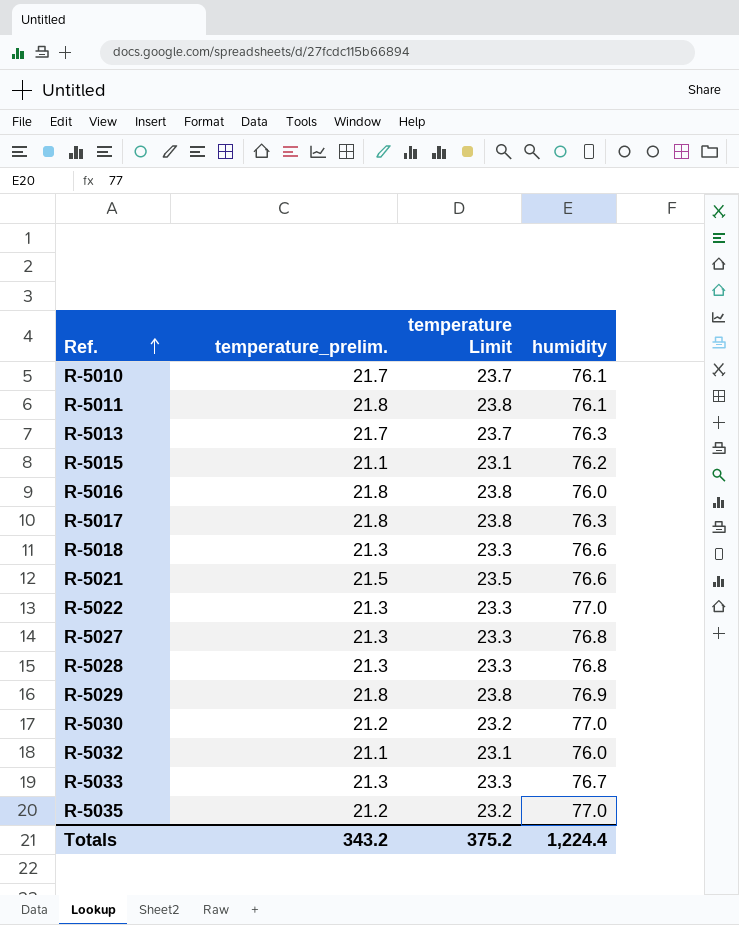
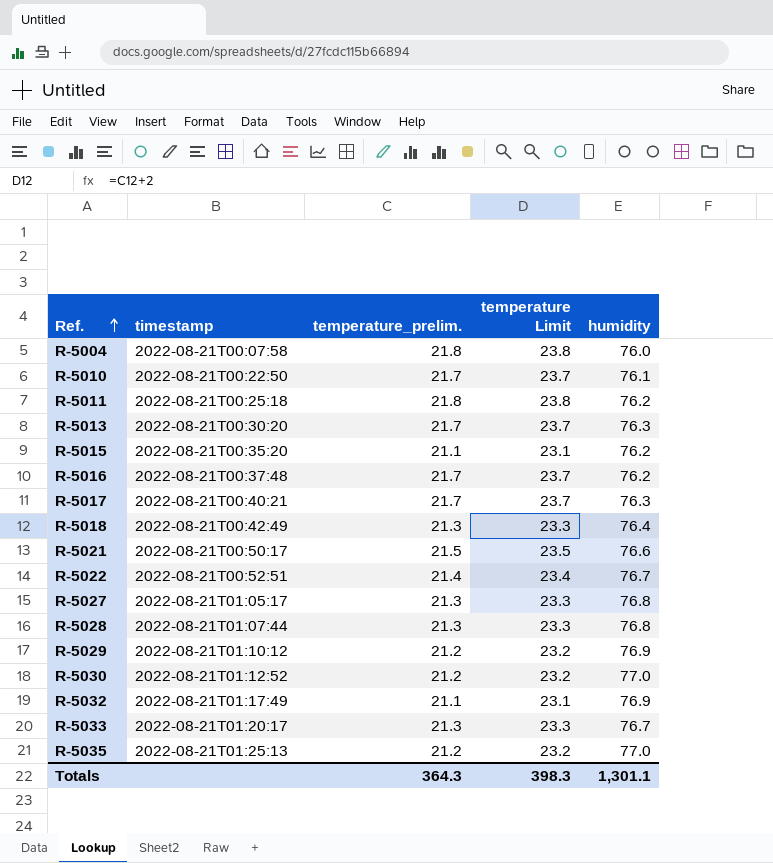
column timestamp | position: none -> 2
row R-5004: none -> 2022-08-21T00:07:58 | 21.8 | 23.8 | 76.0
R-5011 | humidity: 76.1 -> 76.2
R-5016 | temperature_prelim.: 21.8 -> 21.7
R-5016 | temperature Limit: 23.8 -> 23.7
R-5016 | humidity: 76.0 -> 76.2
R-5017 | temperature_prelim.: 21.8 -> 21.7
R-5017 | temperature Limit: 23.8 -> 23.7
R-5018 | humidity: 76.6 -> 76.4
R-5022 | temperature_prelim.: 21.3 -> 21.4
R-5022 | temperature Limit: 23.3 -> 23.4
R-5022 | humidity: 77.0 -> 76.7
R-5029 | temperature_prelim.: 21.8 -> 21.2
R-5029 | temperature Limit: 23.8 -> 23.2
R-5032 | humidity: 76.0 -> 76.9
Totals | temperature_prelim.: 343.2 -> 364.3
Totals | temperature Limit: 375.2 -> 398.3
Totals | humidity: 1,224.4 -> 1,301.1

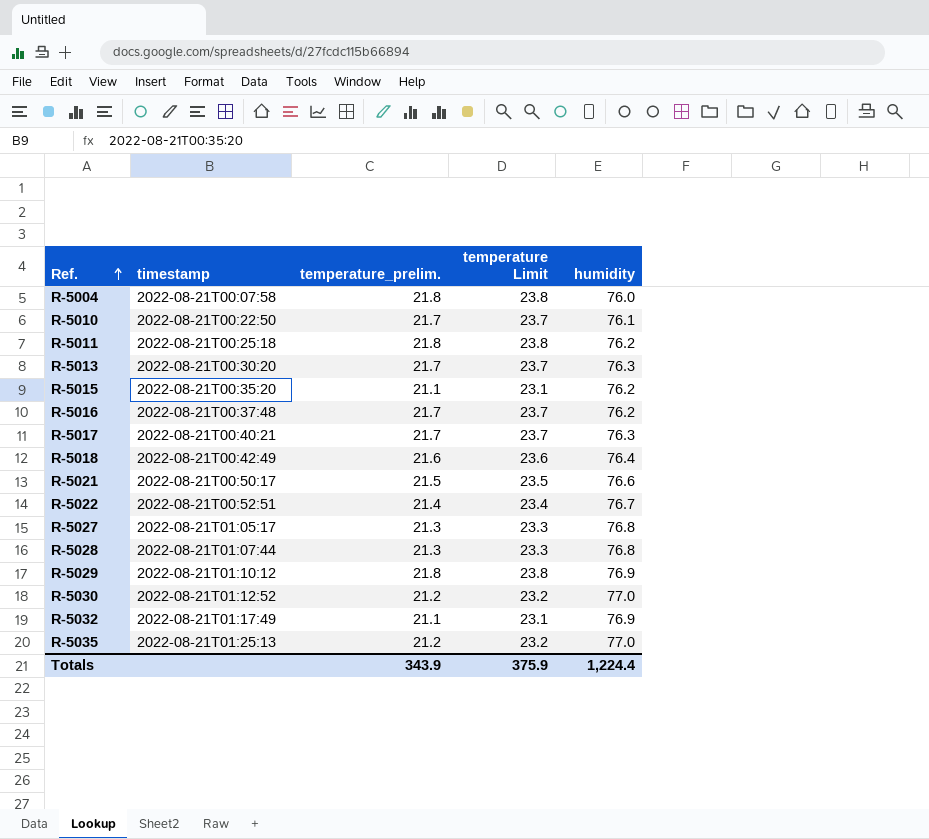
row R-5033: 2022-08-21T01:20:17 | 21.3 | 23.3 | 76.7 -> none
R-5018 | temperature_prelim.: 21.3 -> 21.6
R-5018 | temperature Limit: 23.3 -> 23.6
R-5029 | temperature_prelim.: 21.2 -> 21.8
R-5029 | temperature Limit: 23.2 -> 23.8
Totals | temperature_prelim.: 364.3 -> 343.9
Totals | temperature Limit: 398.3 -> 375.9
Totals | humidity: 1,301.1 -> 1,224.4

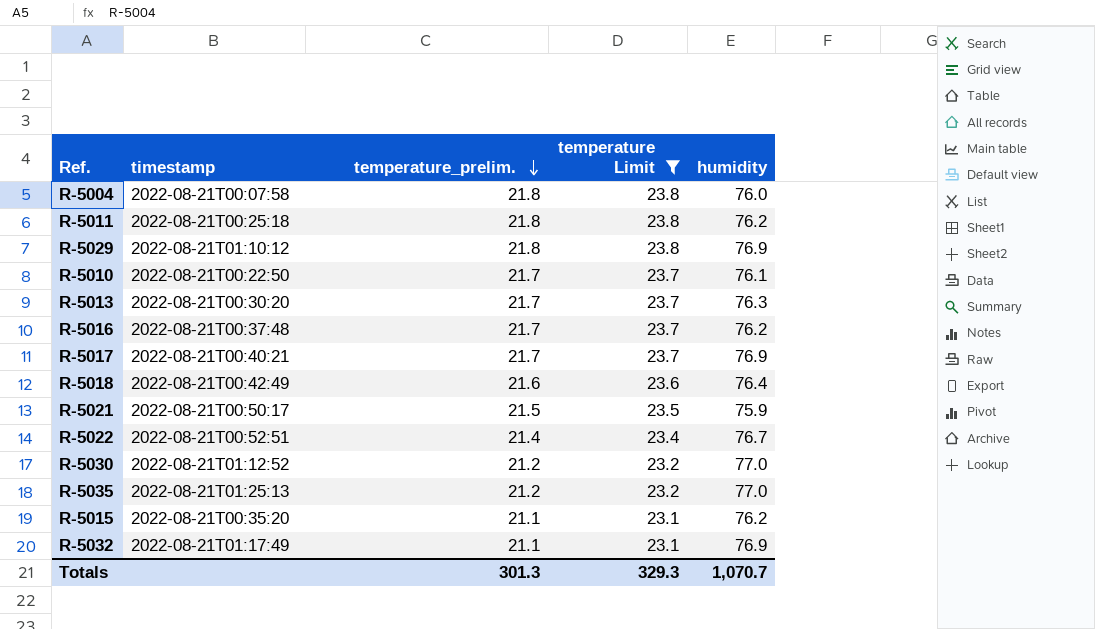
filter: none -> temperature Limit != 23.3
row order: Ref. ascending -> temperature_prelim. descending
R-5017 | humidity: 76.3 -> 76.9
R-5021 | humidity: 76.6 -> 75.9
Totals | temperature_prelim.: 343.9 -> 301.3
Totals | temperature Limit: 375.9 -> 329.3
Totals | humidity: 1,224.4 -> 1,070.7

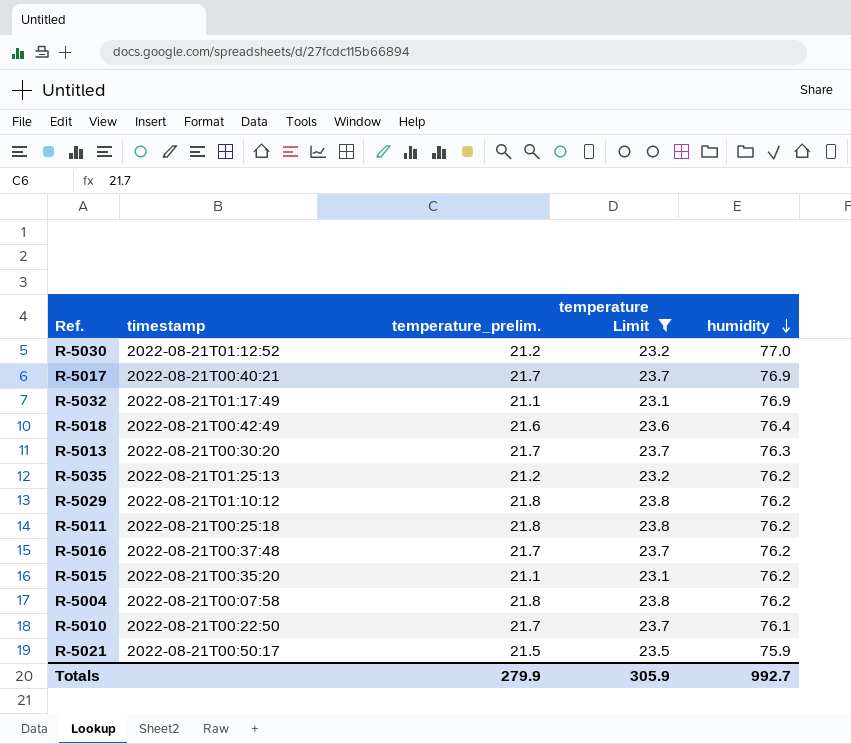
row order: temperature_prelim. descending -> humidity descending
row R-5022: 2022-08-21T00:52:51 | 21.4 | 23.4 | 76.7 -> none
R-5035 | humidity: 77.0 -> 76.2
R-5029 | humidity: 76.9 -> 76.2
R-5004 | humidity: 76.0 -> 76.2
Totals | temperature_prelim.: 301.3 -> 279.9
Totals | temperature Limit: 329.3 -> 305.9
Totals | humidity: 1,070.7 -> 992.7

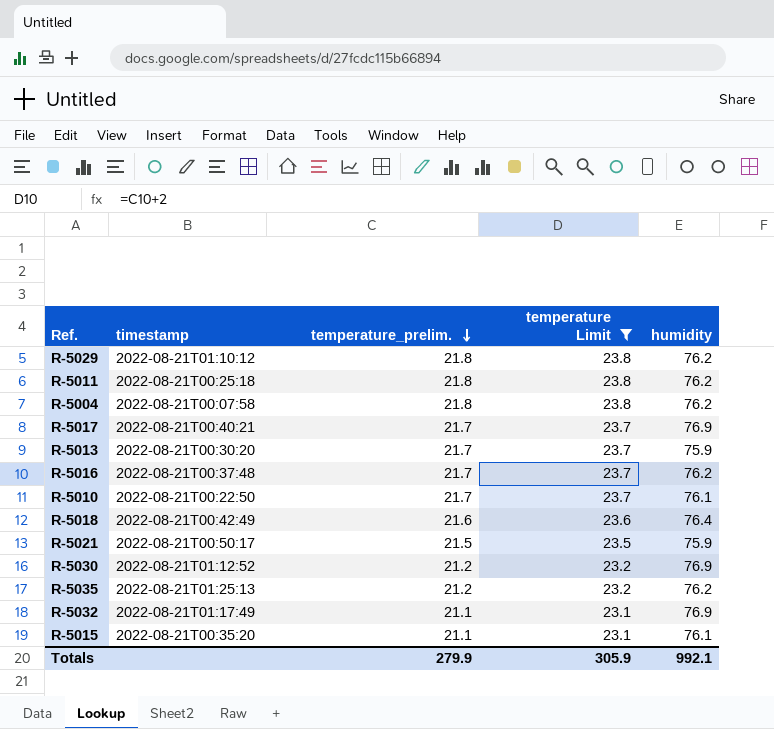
row order: humidity descending -> temperature_prelim. descending
R-5013 | humidity: 76.3 -> 75.9
R-5030 | humidity: 77.0 -> 76.9
R-5015 | humidity: 76.2 -> 76.1
Totals | humidity: 992.7 -> 992.1

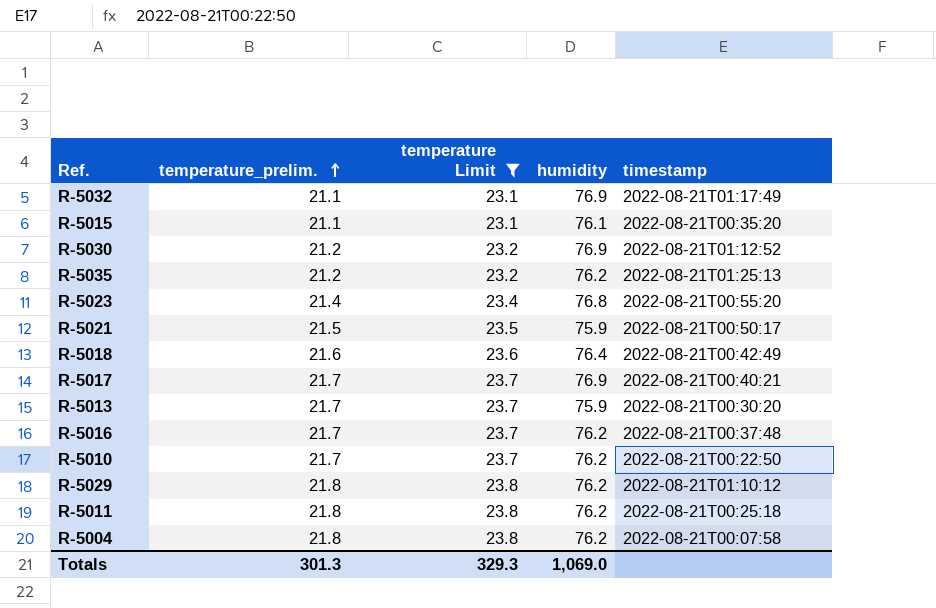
row order: temperature_prelim. descending -> temperature_prelim. ascending
column timestamp | position: 2 -> 5
row R-5023: none -> 21.4 | 23.4 | 76.8 | 2022-08-21T00:55:20
R-5010 | humidity: 76.1 -> 76.2
Totals | temperature_prelim.: 279.9 -> 301.3
Totals | temperature Limit: 305.9 -> 329.3
Totals | humidity: 992.1 -> 1,069.0

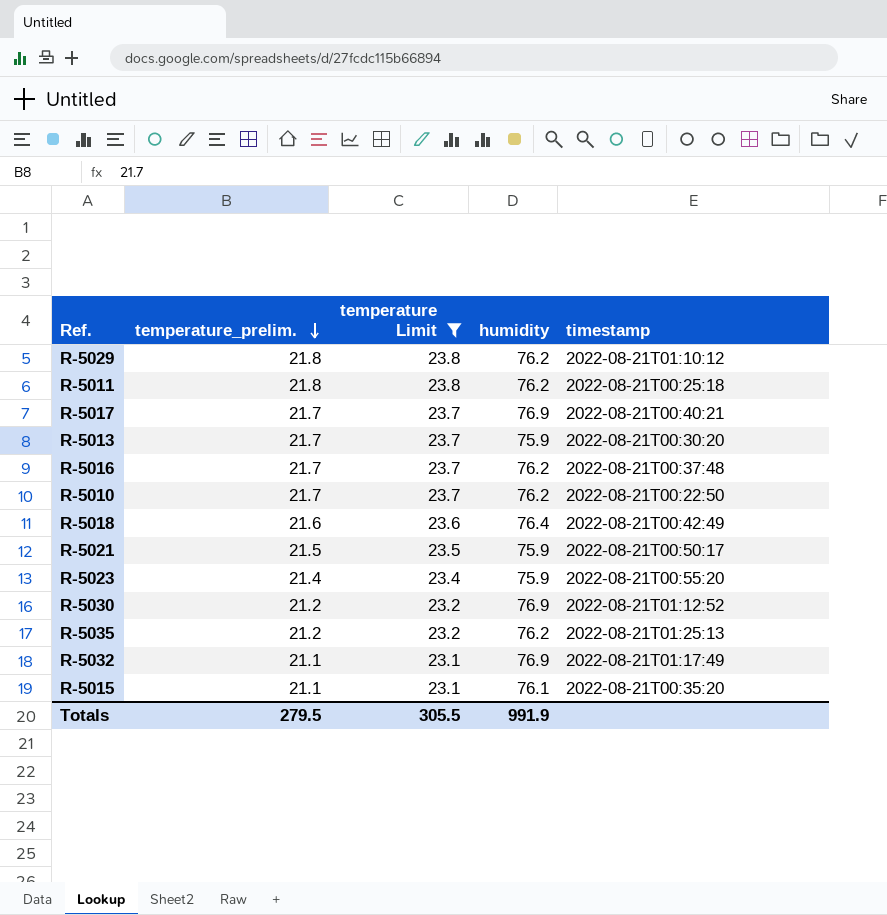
row order: temperature_prelim. ascending -> temperature_prelim. descending
row R-5004: 21.8 | 23.8 | 76.2 | 2022-08-21T00:07:58 -> none
R-5023 | humidity: 76.8 -> 75.9
Totals | temperature_prelim.: 301.3 -> 279.5
Totals | temperature Limit: 329.3 -> 305.5
Totals | humidity: 1,069.0 -> 991.9

